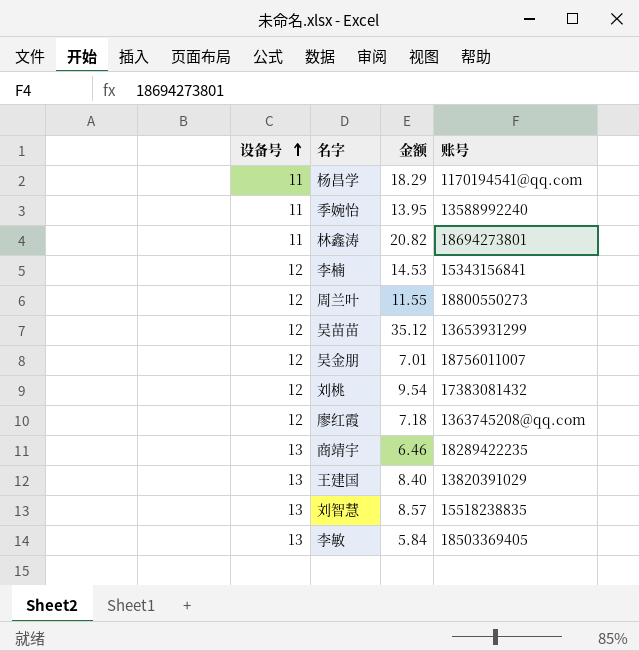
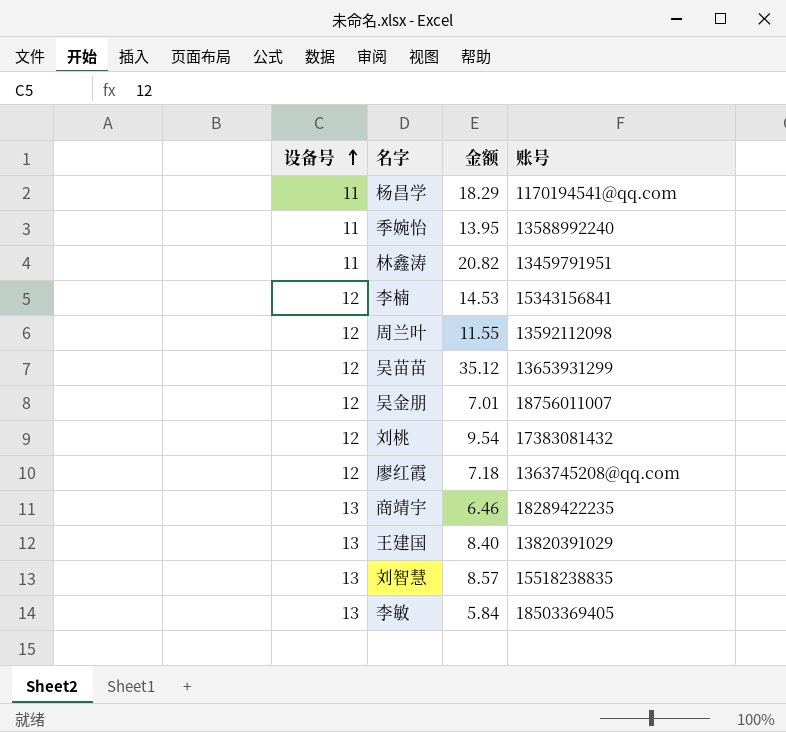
林鑫涛 | 账号: 18694273801 -> 13459791951
周兰叶 | 账号: 18800550273 -> 13592112098

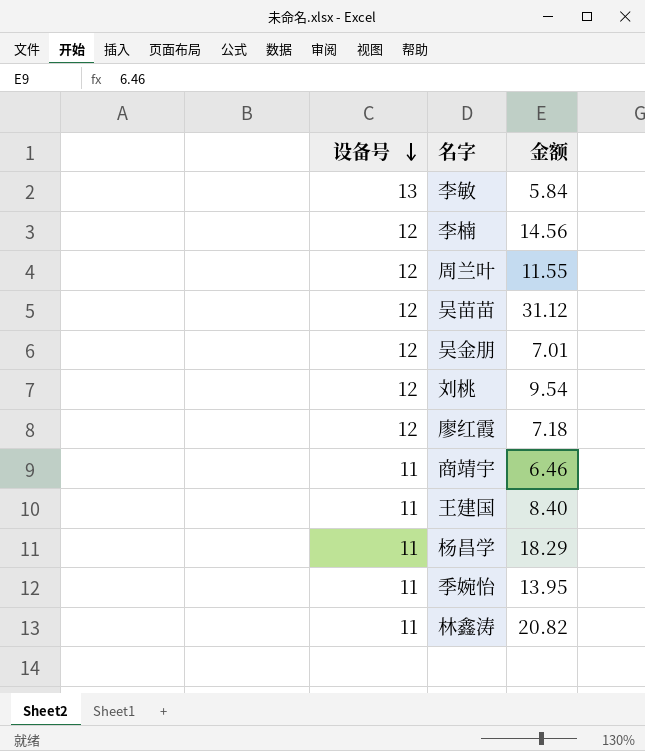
row order: 设备号 ascending -> 设备号 descending
column 账号 | position: 4 -> none
row 刘智慧: 13 | 8.57 | 15518238835 -> none
李楠 | 金额: 14.53 -> 14.56
吴苗苗 | 金额: 35.12 -> 31.12
商靖宇 | 设备号: 13 -> 11
王建国 | 设备号: 13 -> 11

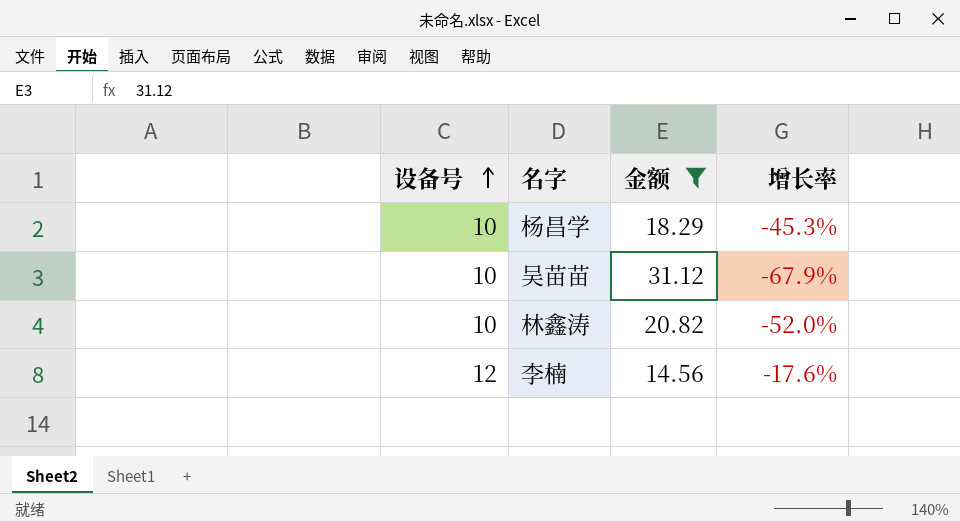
filter: none -> 金额 >= 14.56
row order: 设备号 descending -> 设备号 ascending
column 增长率 | formula: none -> ([设备号] - [金额]) / [金额]
杨昌学 | 设备号: 11 -> 10
吴苗苗 | 设备号: 12 -> 10
林鑫涛 | 设备号: 11 -> 10

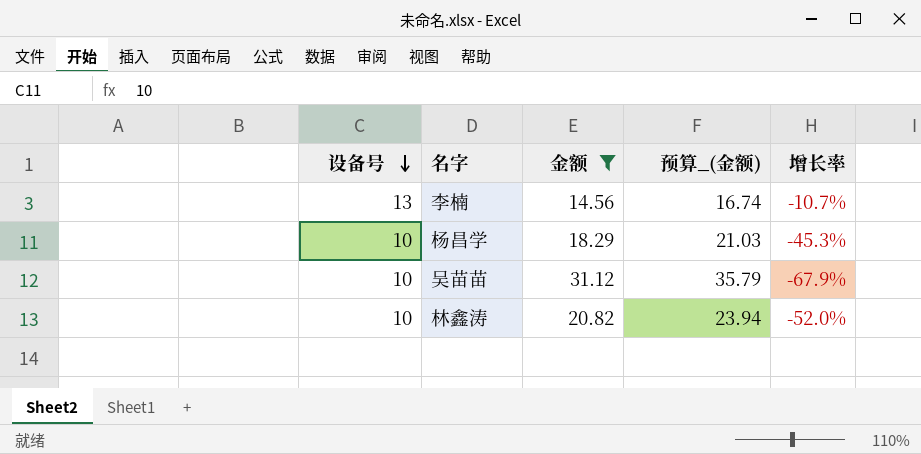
row order: 设备号 ascending -> 设备号 descending
column 预算_(金额) | formula: none -> [金额] * 1.15
李楠 | 设备号: 12 -> 13
李楠 | 增长率: -17.6% -> -10.7%

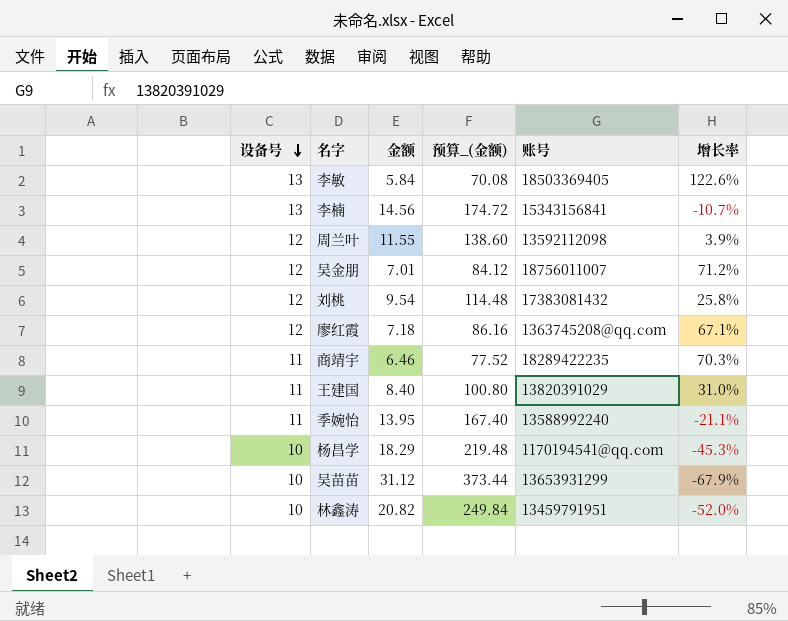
filter: 金额 >= 14.56 -> none
column 预算_(金额) | formula: [金额] * 1.15 -> [金额] * 12
column 账号 | position: none -> 5

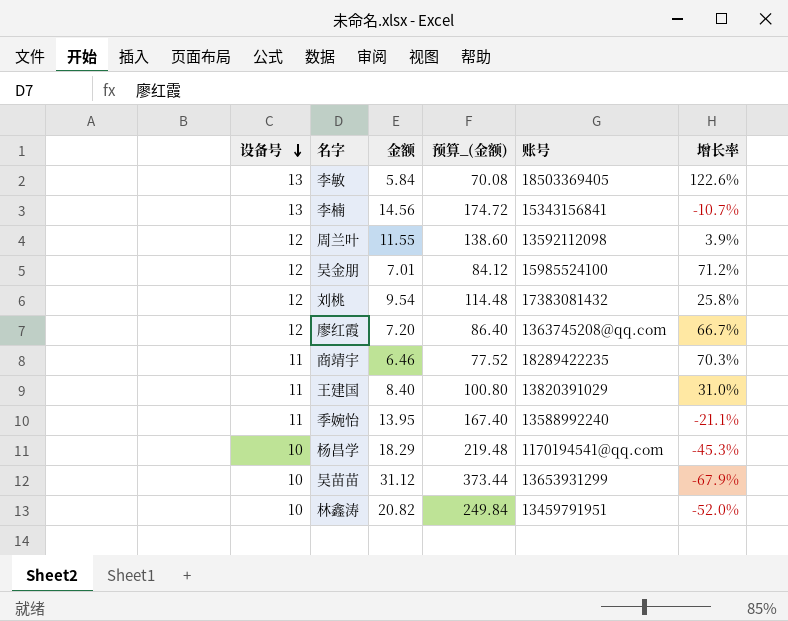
吴金朋 | 账号: 18756011007 -> 15985524100
廖红霞 | 金额: 7.18 -> 7.20
廖红霞 | 预算_(金额): 86.16 -> 86.40
廖红霞 | 增长率: 67.1% -> 66.7%

